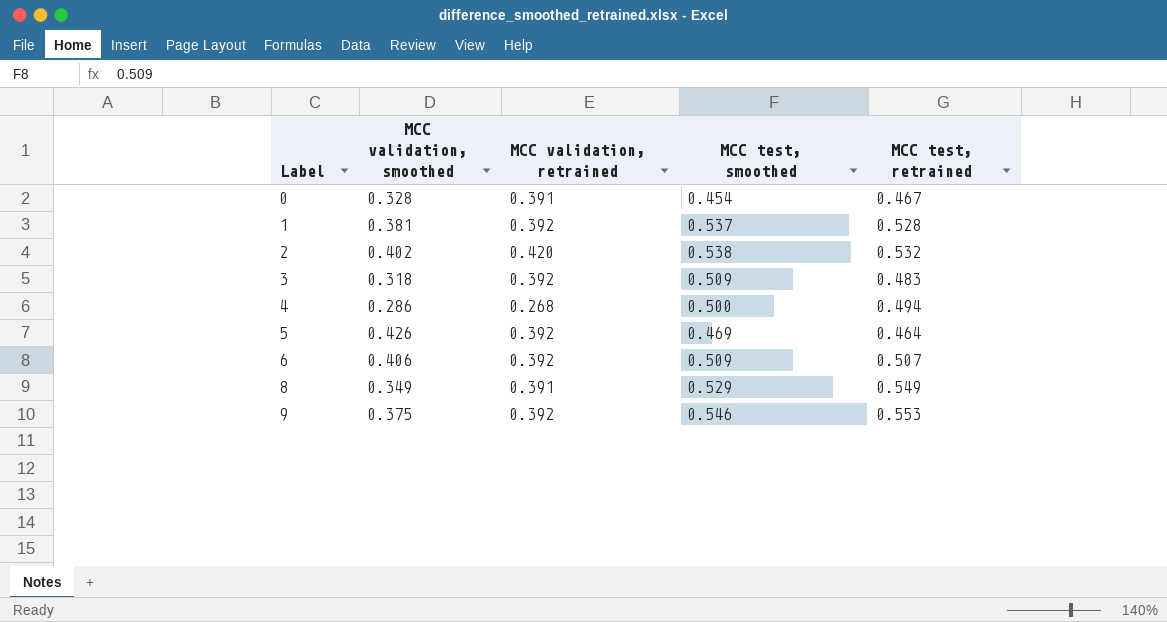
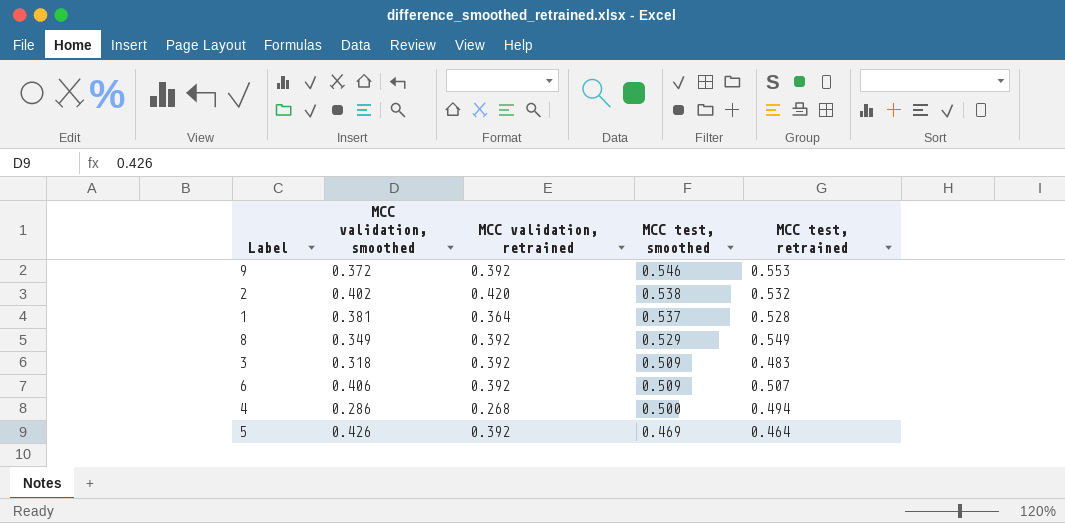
row order: Label ascending -> MCC test, smoothed descending
row 0: 0.328 | 0.391 | 0.454 | 0.467 -> none
9 | MCC validation, smoothed: 0.375 -> 0.372
1 | MCC validation, retrained: 0.392 -> 0.364
8 | MCC validation, retrained: 0.391 -> 0.392

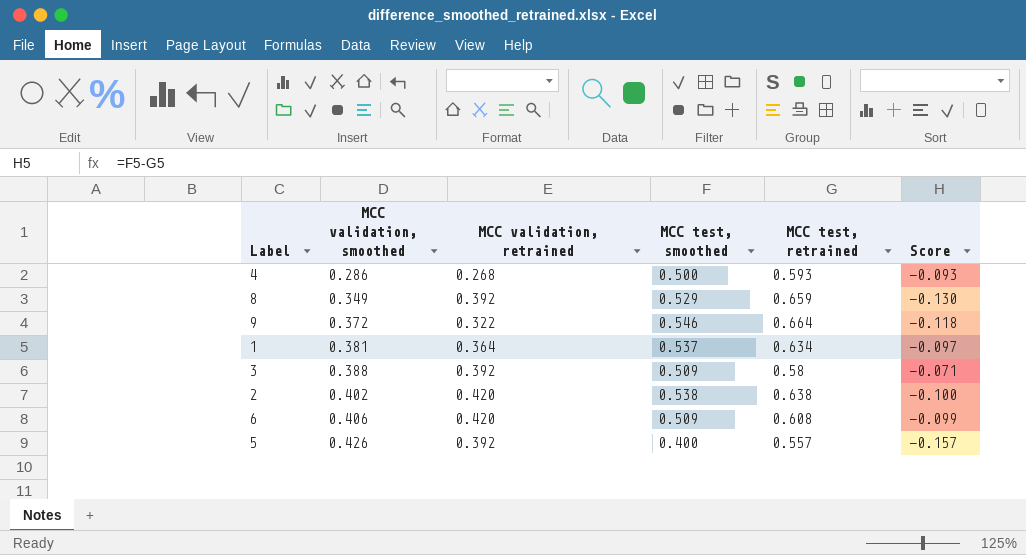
row order: MCC test, smoothed descending -> MCC validation, smoothed ascending
column Score | formula: none -> [MCC test, smoothed] - [MCC test, retrained]
4 | MCC test, retrained: 0.494 -> 0.593
8 | MCC test, retrained: 0.549 -> 0.659
9 | MCC validation, retrained: 0.392 -> 0.322
9 | MCC test, retrained: 0.553 -> 0.664
1 | MCC test, retrained: 0.528 -> 0.634
3 | MCC validation, smoothed: 0.318 -> 0.388
3 | MCC test, retrained: 0.483 -> 0.58
2 | MCC test, retrained: 0.532 -> 0.638
6 | MCC validation, retrained: 0.392 -> 0.420
6 | MCC test, retrained: 0.507 -> 0.608
5 | MCC test, smoothed: 0.469 -> 0.400
5 | MCC test, retrained: 0.464 -> 0.557

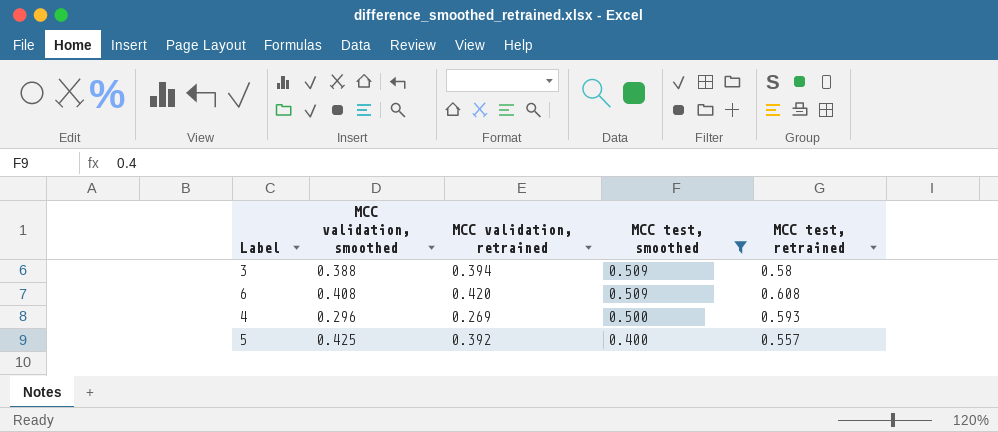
filter: none -> MCC test, smoothed <= 0.509
row order: MCC validation, smoothed ascending -> MCC test, smoothed descending
column Score | formula: [MCC test, smoothed] - [MCC test, retrained] -> none
3 | MCC validation, retrained: 0.392 -> 0.394
6 | MCC validation, smoothed: 0.406 -> 0.408
4 | MCC validation, smoothed: 0.286 -> 0.296
4 | MCC validation, retrained: 0.268 -> 0.269
5 | MCC validation, smoothed: 0.426 -> 0.425

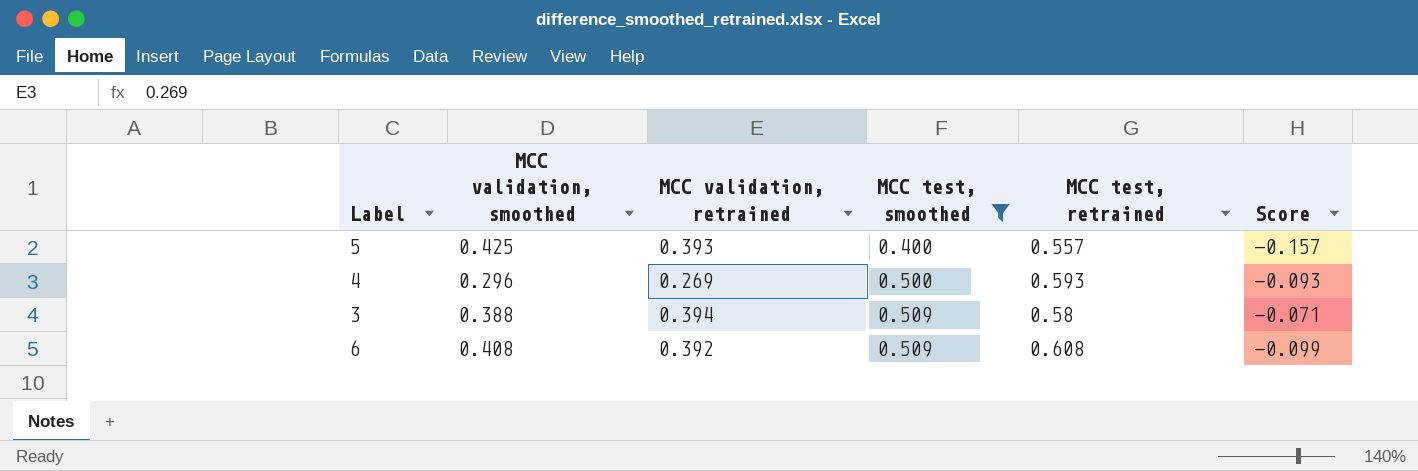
row order: MCC test, smoothed descending -> MCC test, smoothed ascending
column Score | formula: none -> [MCC test, smoothed] - [MCC test, retrained]
5 | MCC validation, retrained: 0.392 -> 0.393
6 | MCC validation, retrained: 0.420 -> 0.392

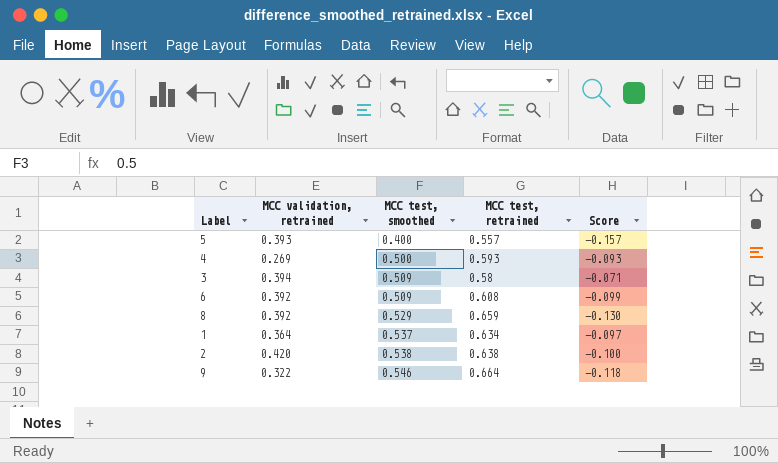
filter: MCC test, smoothed <= 0.509 -> none
column MCC validation, smoothed | position: 2 -> none

